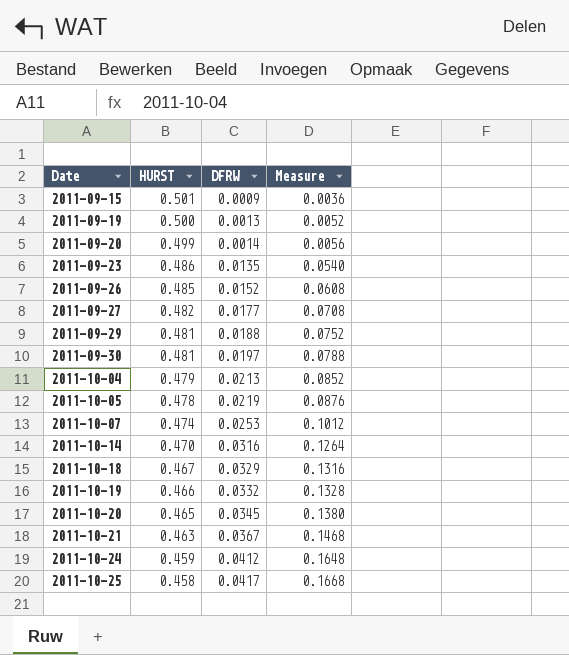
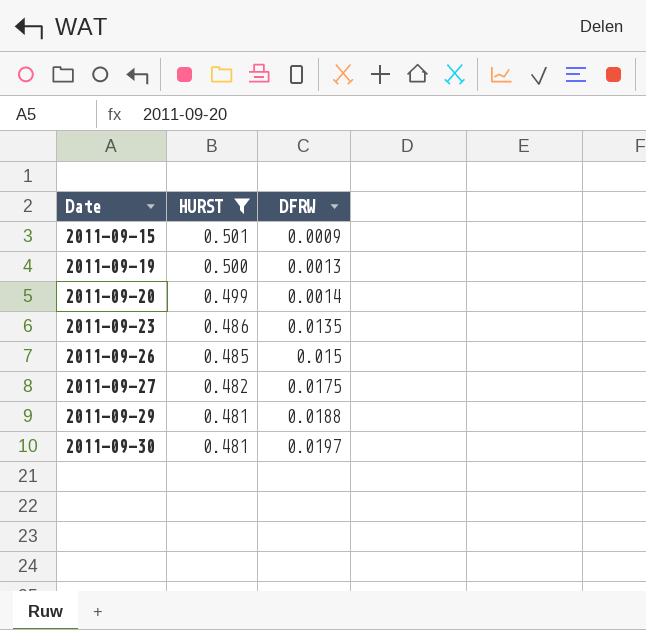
filter: none -> HURST >= 0.481
column Measure | formula: [DFRW] * 4 -> none
2011-09-26 | DFRW: 0.0152 -> 0.015
2011-09-27 | DFRW: 0.0177 -> 0.0175

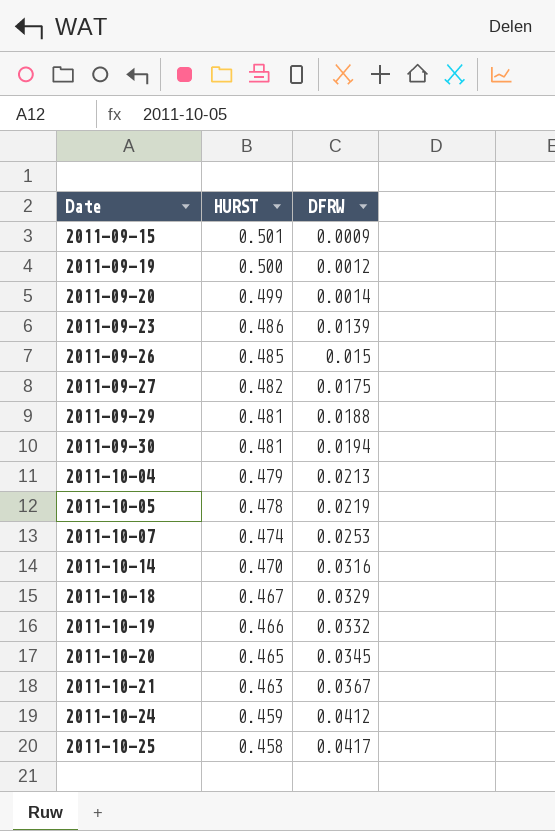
filter: HURST >= 0.481 -> none
2011-09-19 | DFRW: 0.0013 -> 0.0012
2011-09-23 | DFRW: 0.0135 -> 0.0139
2011-09-30 | DFRW: 0.0197 -> 0.0194

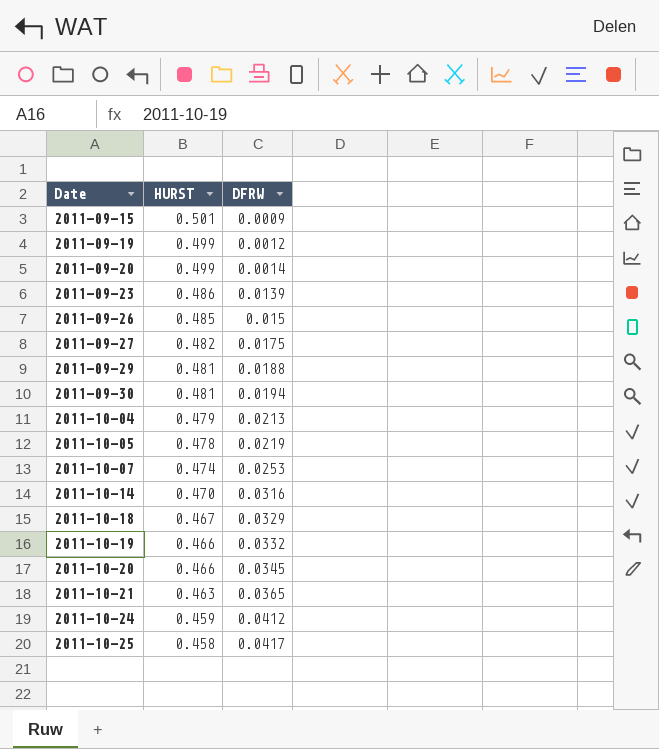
2011-09-19 | HURST: 0.500 -> 0.499
2011-10-20 | HURST: 0.465 -> 0.466
2011-10-21 | DFRW: 0.0367 -> 0.0365

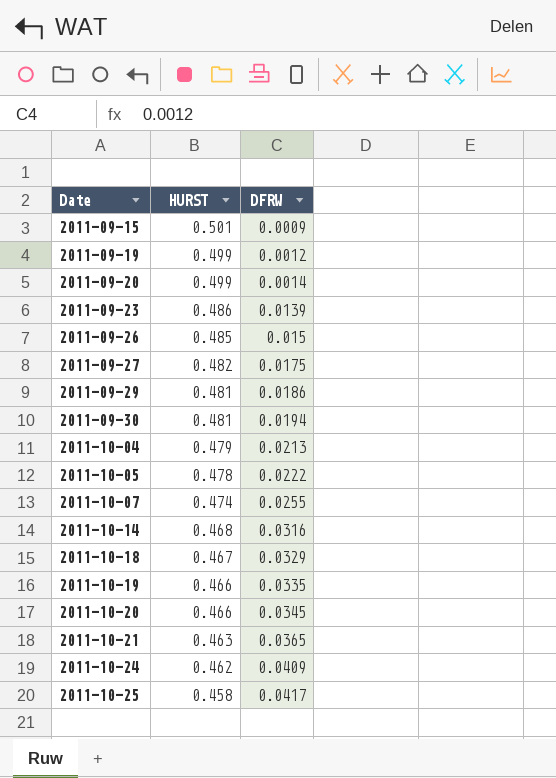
2011-09-29 | DFRW: 0.0188 -> 0.0186
2011-10-05 | DFRW: 0.0219 -> 0.0222
2011-10-07 | DFRW: 0.0253 -> 0.0255
2011-10-14 | HURST: 0.470 -> 0.468
2011-10-19 | DFRW: 0.0332 -> 0.0335
2011-10-24 | HURST: 0.459 -> 0.462
2011-10-24 | DFRW: 0.0412 -> 0.0409

